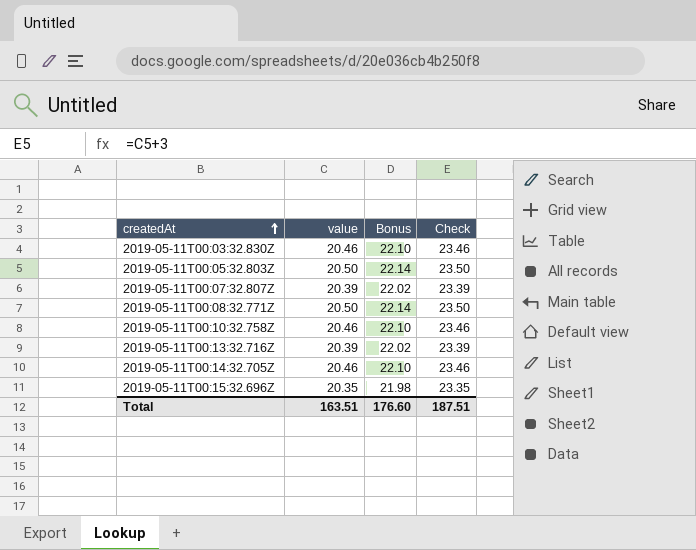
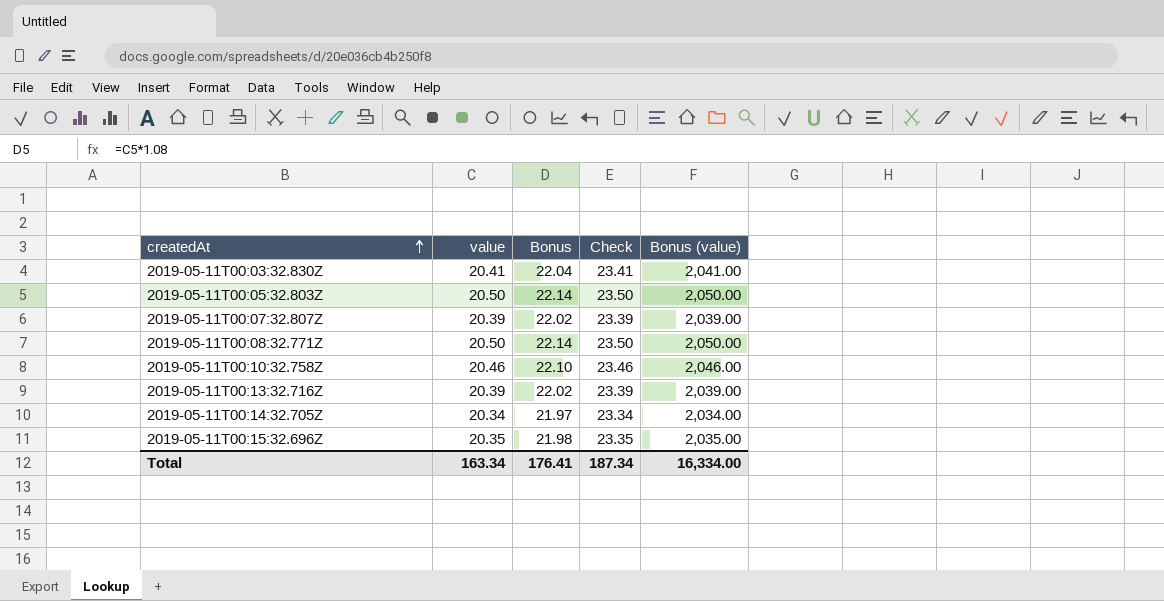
column Bonus (value) | formula: none -> [value] * 100
2019-05-11T00:03:32.830Z | value: 20.46 -> 20.41
2019-05-11T00:03:32.830Z | Bonus: 22.10 -> 22.04
2019-05-11T00:03:32.830Z | Check: 23.46 -> 23.41
2019-05-11T00:14:32.705Z | value: 20.46 -> 20.34
2019-05-11T00:14:32.705Z | Bonus: 22.10 -> 21.97
2019-05-11T00:14:32.705Z | Check: 23.46 -> 23.34
Total | value: 163.51 -> 163.34
Total | Bonus: 176.60 -> 176.41
Total | Check: 187.51 -> 187.34

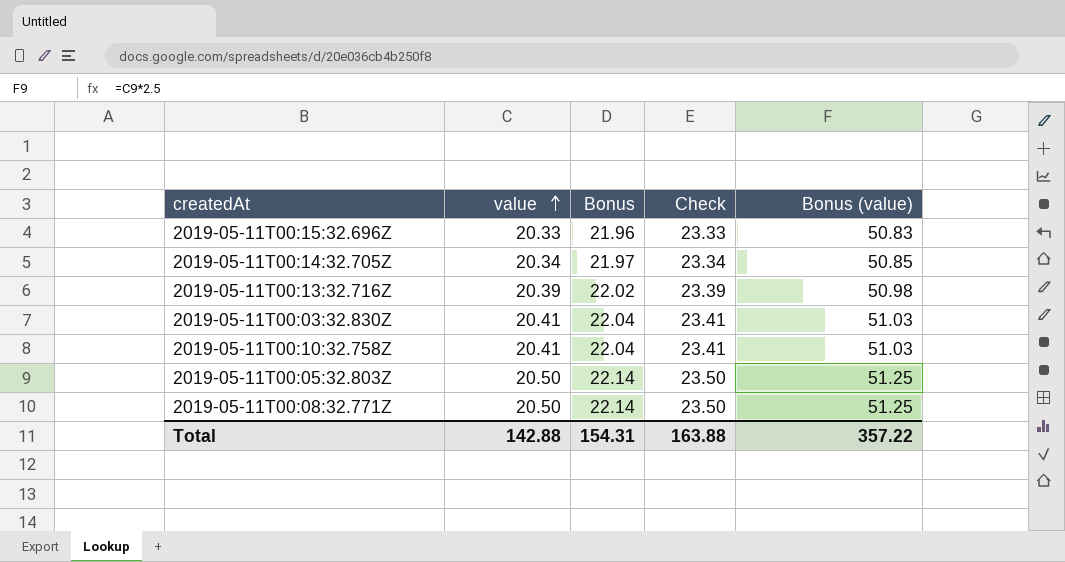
row order: createdAt ascending -> value ascending
column Bonus (value) | formula: [value] * 100 -> [value] * 2.5
row 2019-05-11T00:07:32.807Z: 20.39 | 22.02 | 23.39 | 2,039.00 -> none
2019-05-11T00:15:32.696Z | value: 20.35 -> 20.33
2019-05-11T00:15:32.696Z | Bonus: 21.98 -> 21.96
2019-05-11T00:15:32.696Z | Check: 23.35 -> 23.33
2019-05-11T00:10:32.758Z | value: 20.46 -> 20.41
2019-05-11T00:10:32.758Z | Bonus: 22.10 -> 22.04
2019-05-11T00:10:32.758Z | Check: 23.46 -> 23.41
Total | value: 163.34 -> 142.88
Total | Bonus: 176.41 -> 154.31
Total | Check: 187.34 -> 163.88
Total | Bonus (value): 16,334.00 -> 357.22

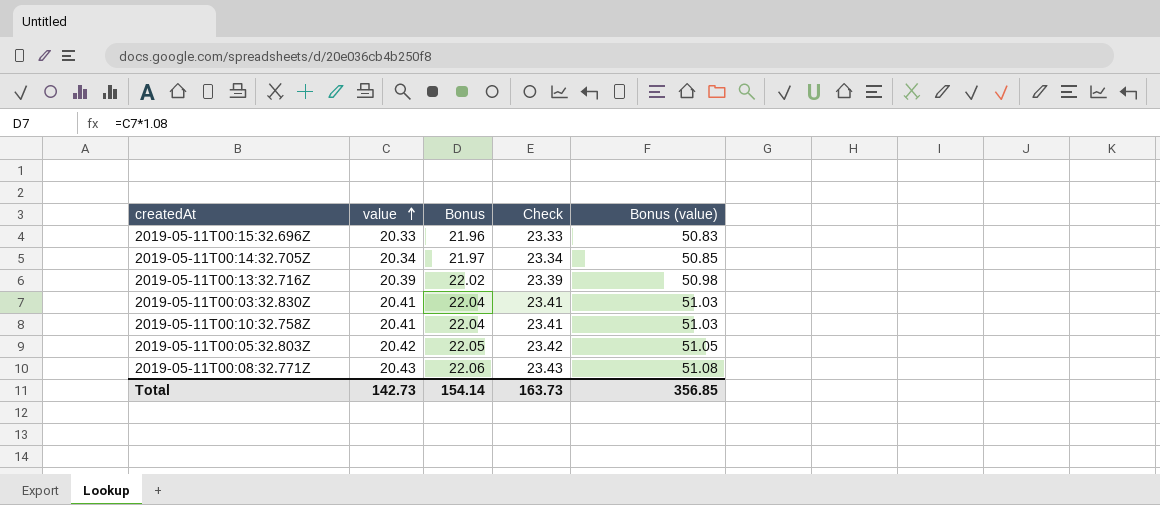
2019-05-11T00:05:32.803Z | value: 20.50 -> 20.42
2019-05-11T00:05:32.803Z | Bonus: 22.14 -> 22.05
2019-05-11T00:05:32.803Z | Check: 23.50 -> 23.42
2019-05-11T00:05:32.803Z | Bonus (value): 51.25 -> 51.05
2019-05-11T00:08:32.771Z | value: 20.50 -> 20.43
2019-05-11T00:08:32.771Z | Bonus: 22.14 -> 22.06
2019-05-11T00:08:32.771Z | Check: 23.50 -> 23.43
2019-05-11T00:08:32.771Z | Bonus (value): 51.25 -> 51.08
Total | value: 142.88 -> 142.73
Total | Bonus: 154.31 -> 154.14
Total | Check: 163.88 -> 163.73
Total | Bonus (value): 357.22 -> 356.85

